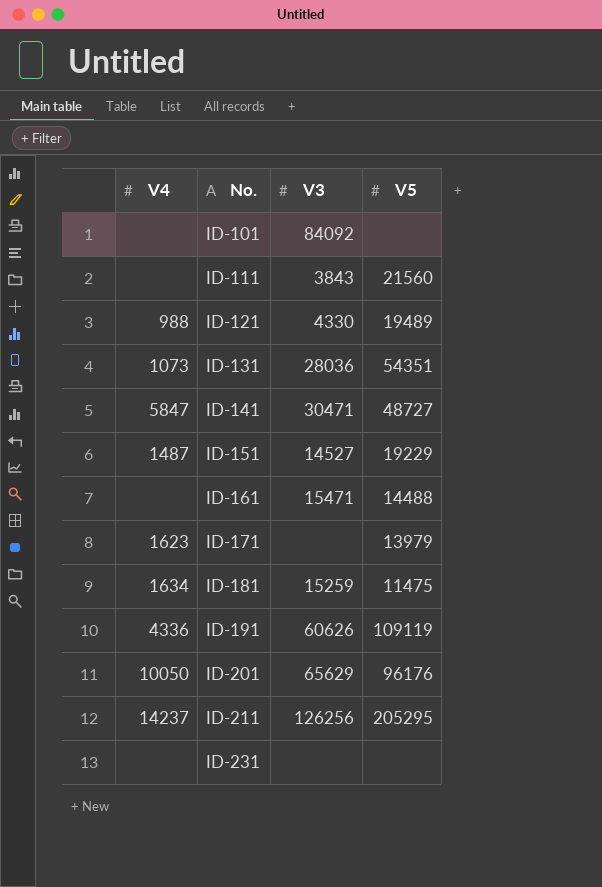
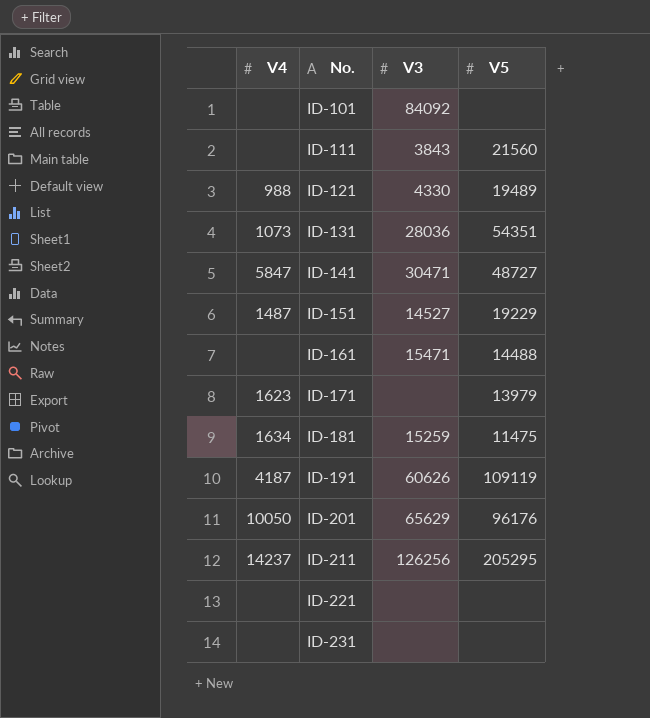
ID-191 | V4: 4336 -> 4187
row ID-221: none -> none | none | none

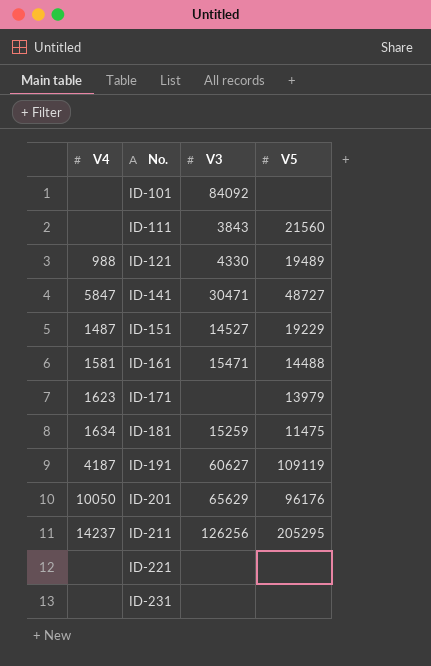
row ID-131: 1073 | 28036 | 54351 -> none
ID-161 | V4: none -> 1581
ID-191 | V3: 60626 -> 60627

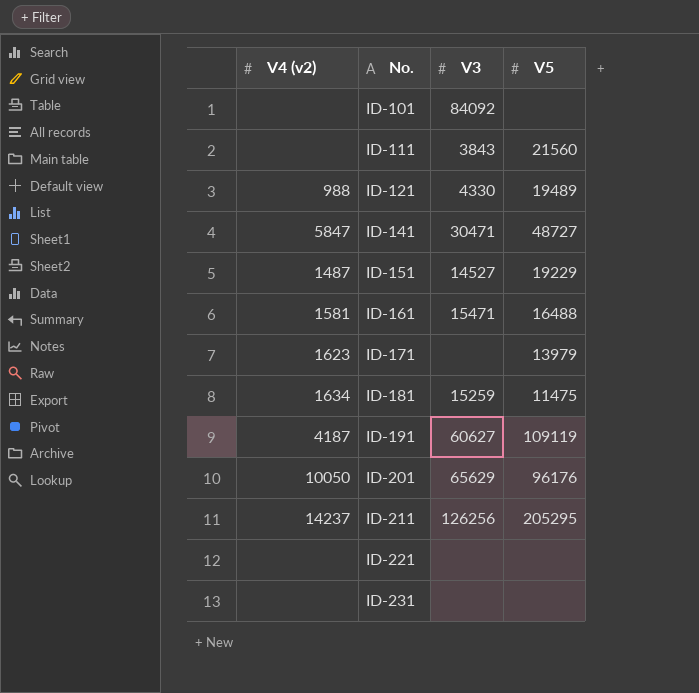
column name: V4 -> V4 (v2)
ID-161 | V5: 14488 -> 16488

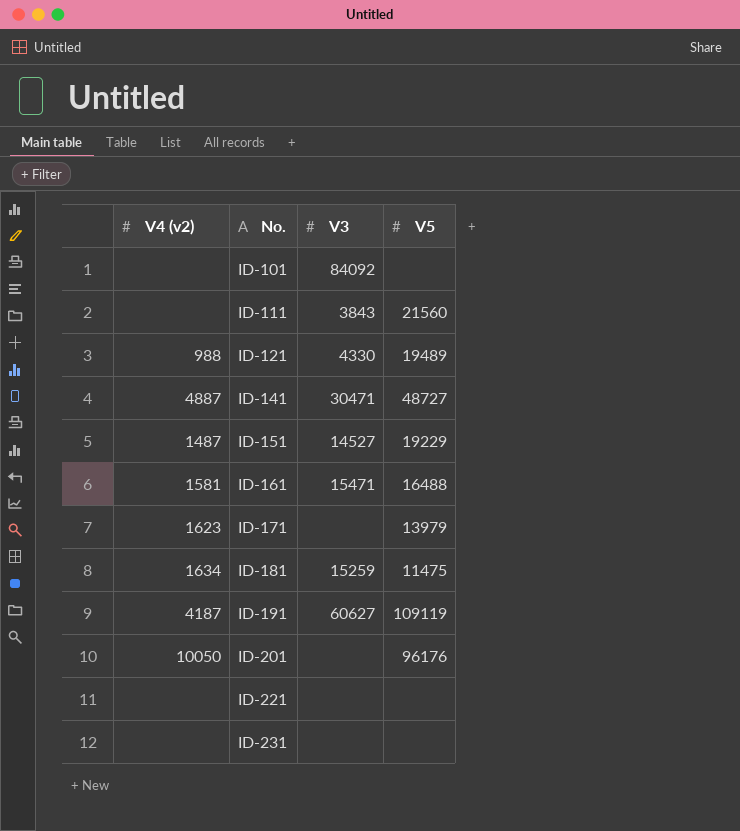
row ID-211: 14237 | 126256 | 205295 -> none
ID-141 | V4 (v2): 5847 -> 4887
ID-201 | V3: 65629 -> none

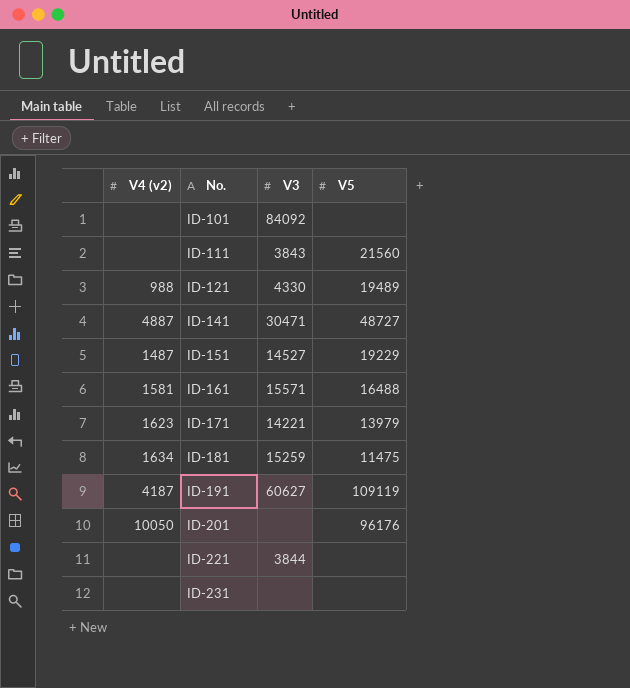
ID-161 | V3: 15471 -> 15571
ID-171 | V3: none -> 14221
ID-221 | V3: none -> 3844

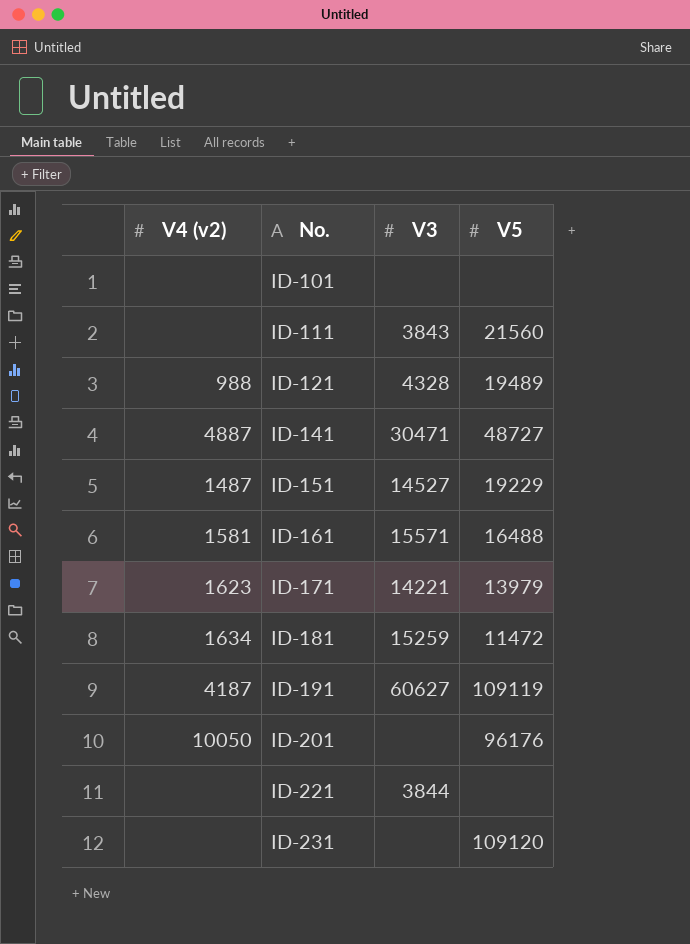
ID-101 | V3: 84092 -> none
ID-121 | V3: 4330 -> 4328
ID-181 | V5: 11475 -> 11472
ID-231 | V5: none -> 109120

